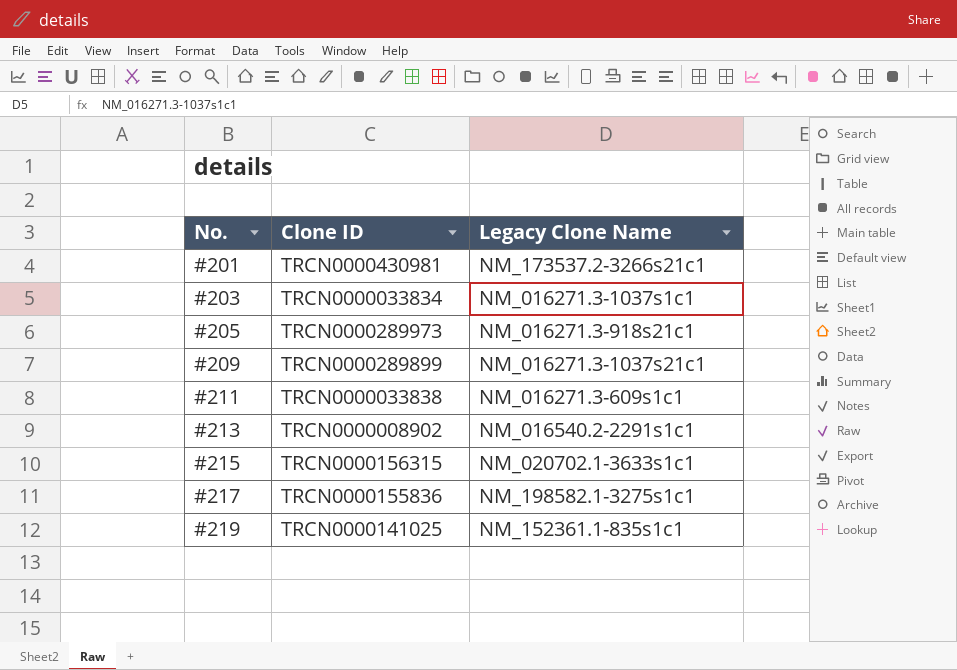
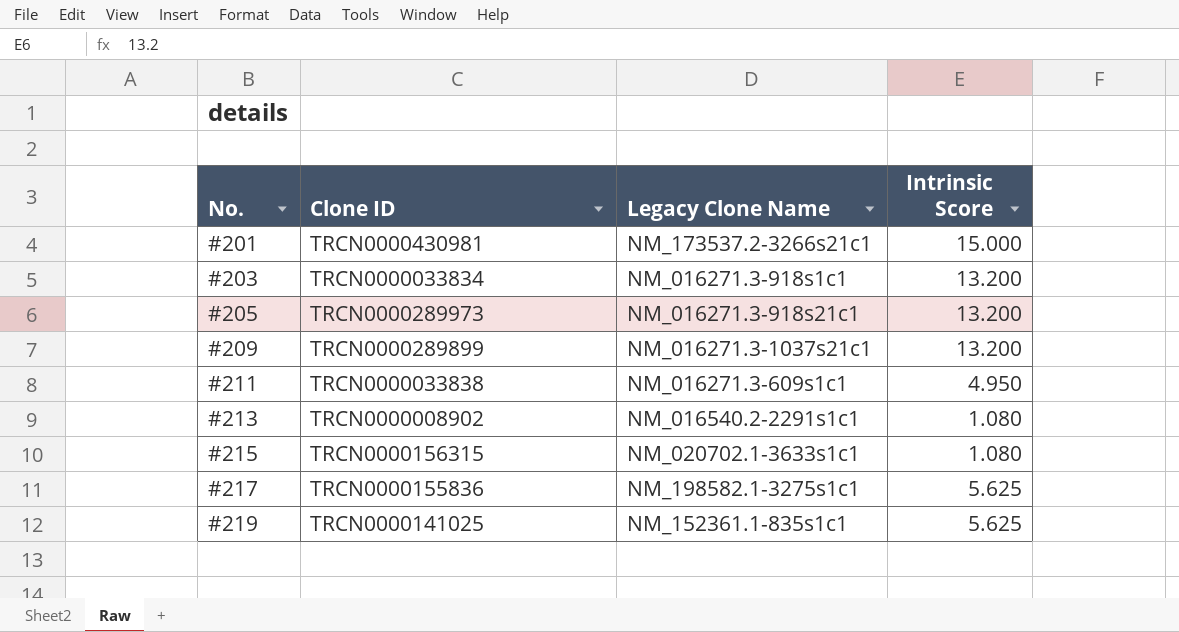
column Intrinsic Score | position: none -> 4
#203 | Legacy Clone Name: NM_016271.3-1037s1c1 -> NM_016271.3-918s1c1

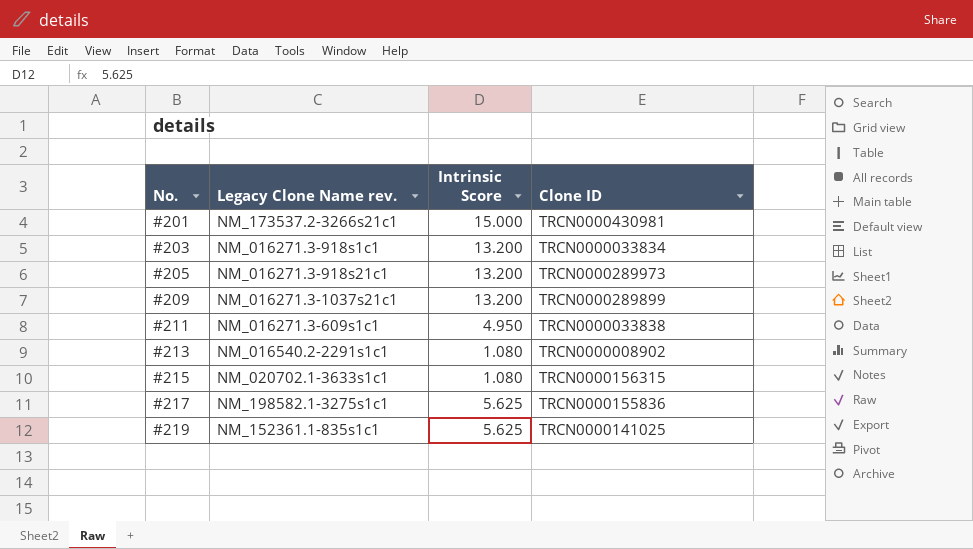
column name: Legacy Clone Name -> Legacy Clone Name rev.
column Clone ID | position: 2 -> 4

